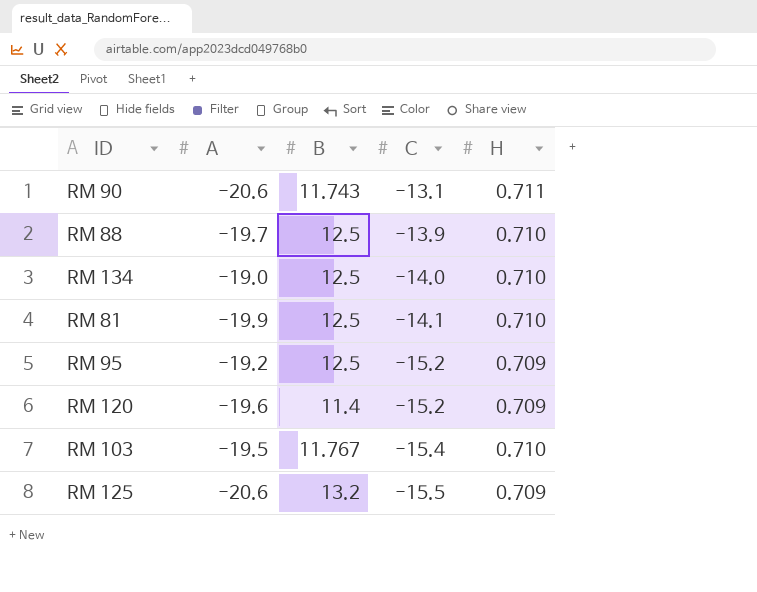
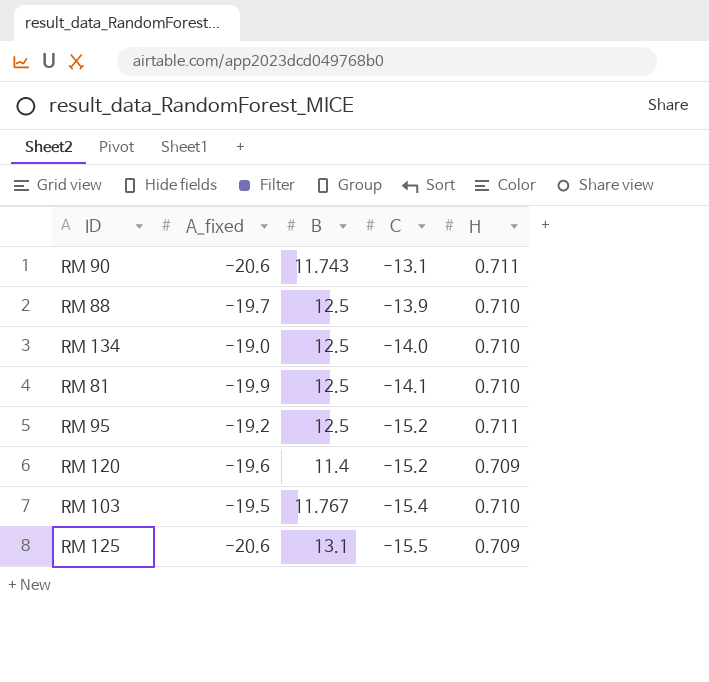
column name: A -> A_fixed
RM 95 | H: 0.709 -> 0.711
RM 125 | B: 13.2 -> 13.1

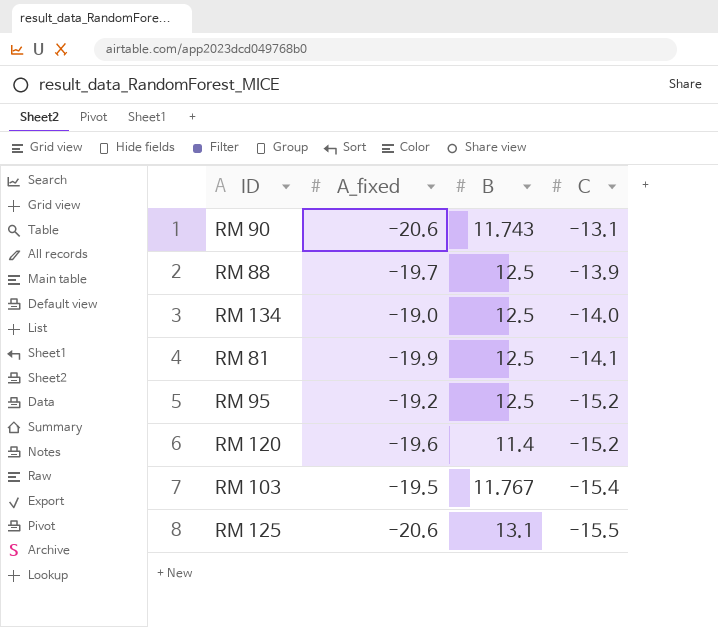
column H | position: 5 -> none

